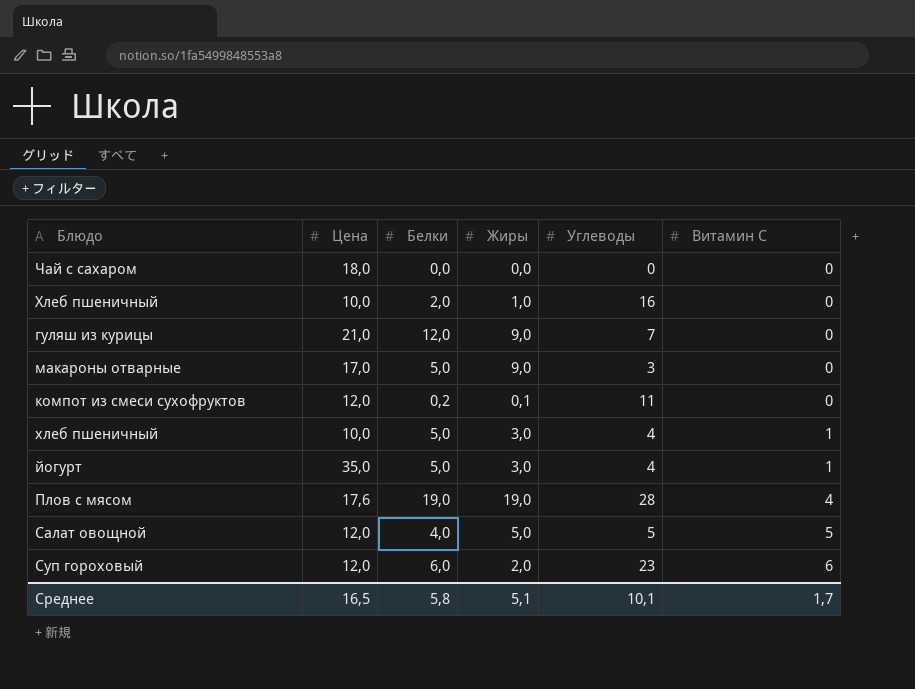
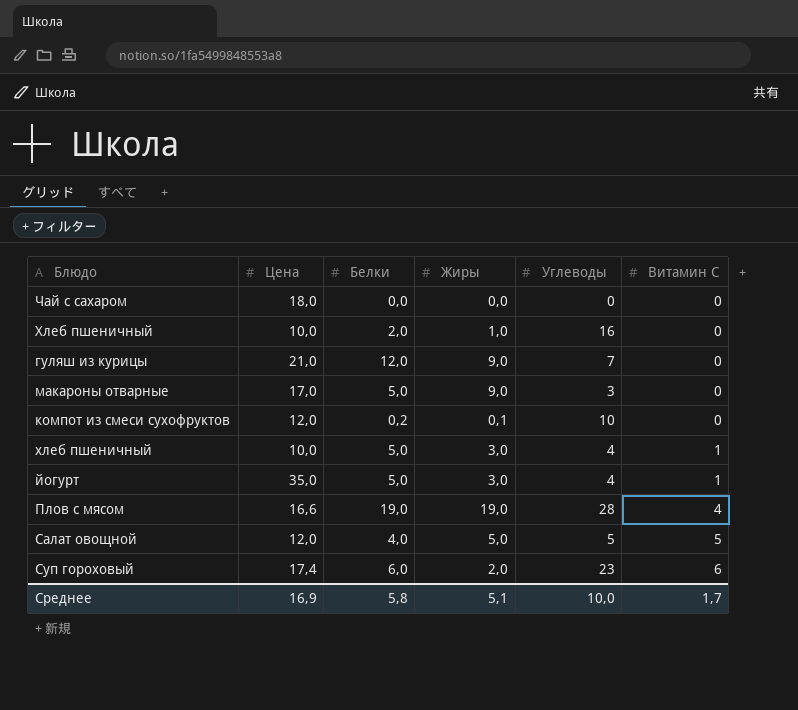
компот из смеси сухофруктов | Углеводы: 11 -> 10
Плов с мясом | Цена: 17,6 -> 16,6
Суп гороховый | Цена: 12,0 -> 17,4
Среднее | Цена: 16,5 -> 16,9
Среднее | Углеводы: 10,1 -> 10,0

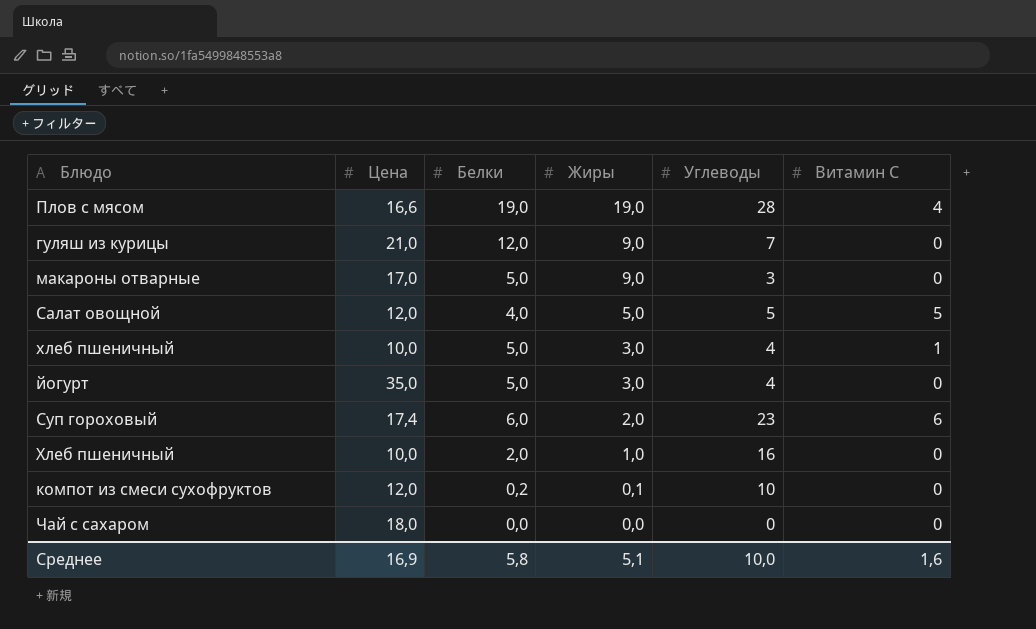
row order: Витамин С ascending -> Жиры descending
йогурт | Витамин С: 1 -> 0
Среднее | Витамин С: 1,7 -> 1,6

